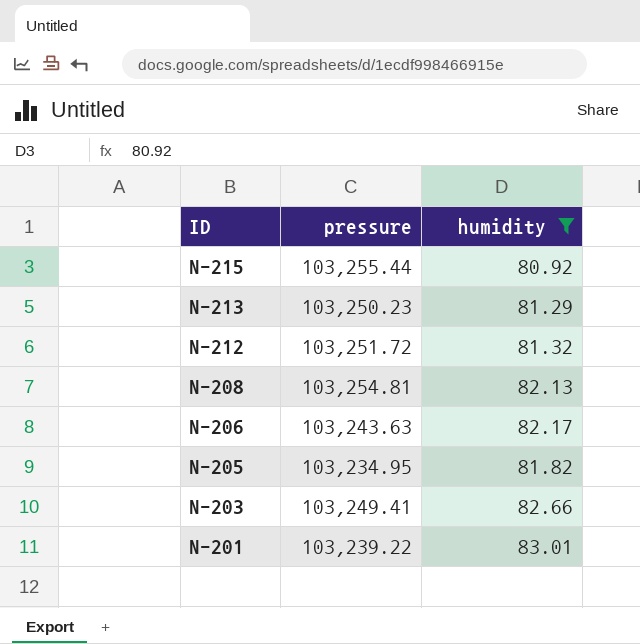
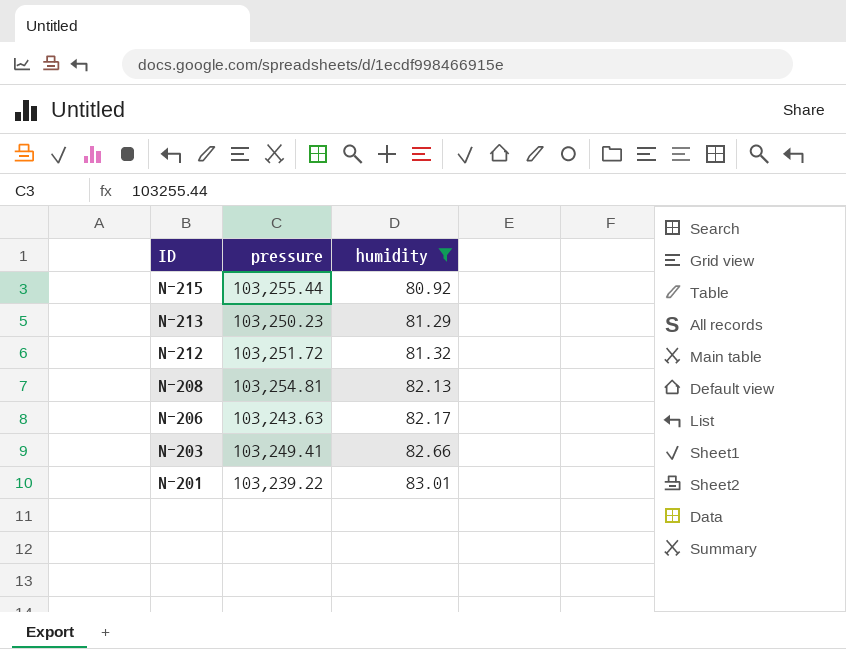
row N-205: 103,234.95 | 81.82 -> none

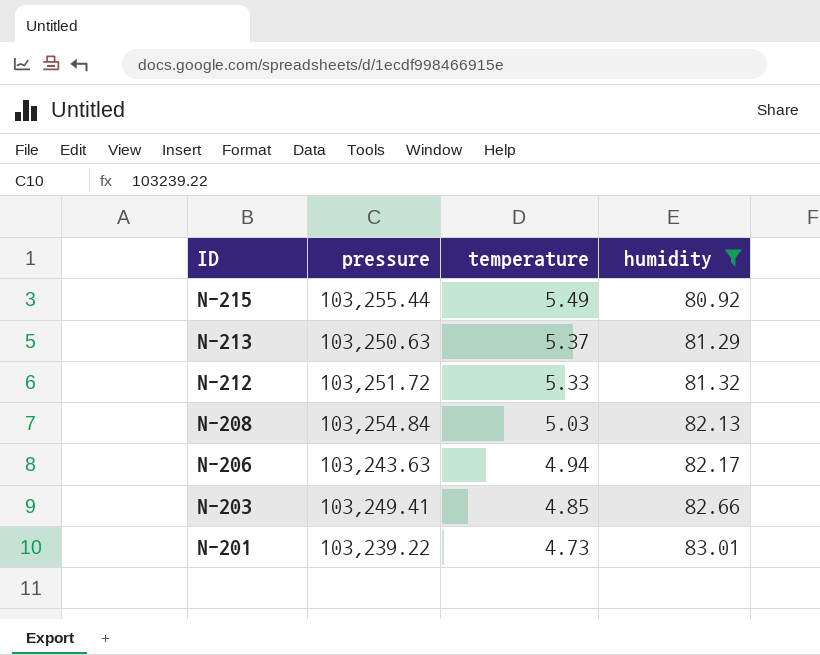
column temperature | position: none -> 3
N-213 | pressure: 103,250.23 -> 103,250.63
N-208 | pressure: 103,254.81 -> 103,254.84

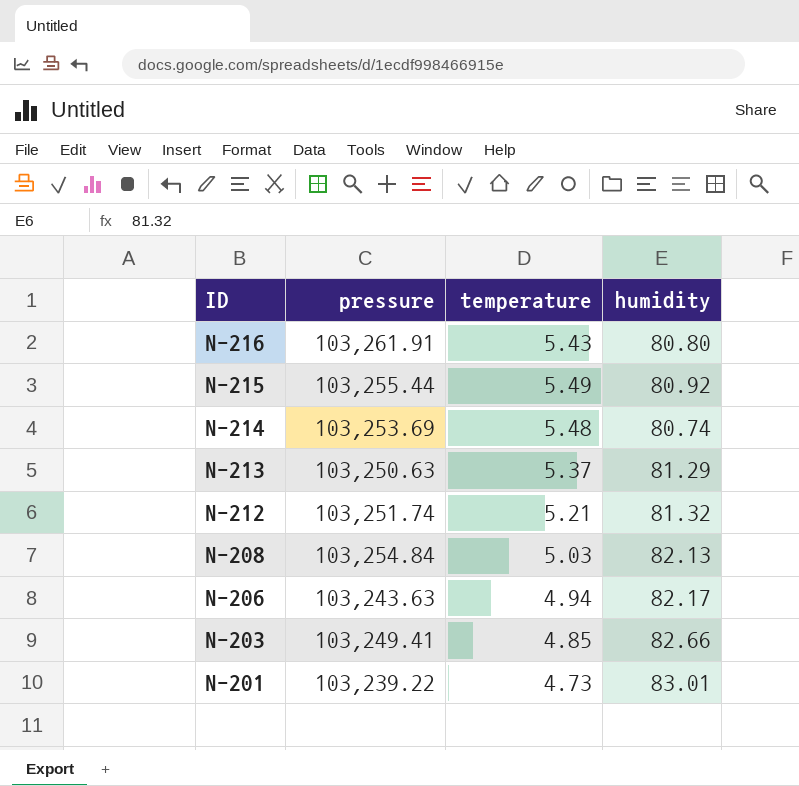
filter: humidity >= 80.92 -> none
N-212 | pressure: 103,251.72 -> 103,251.74
N-212 | temperature: 5.33 -> 5.21

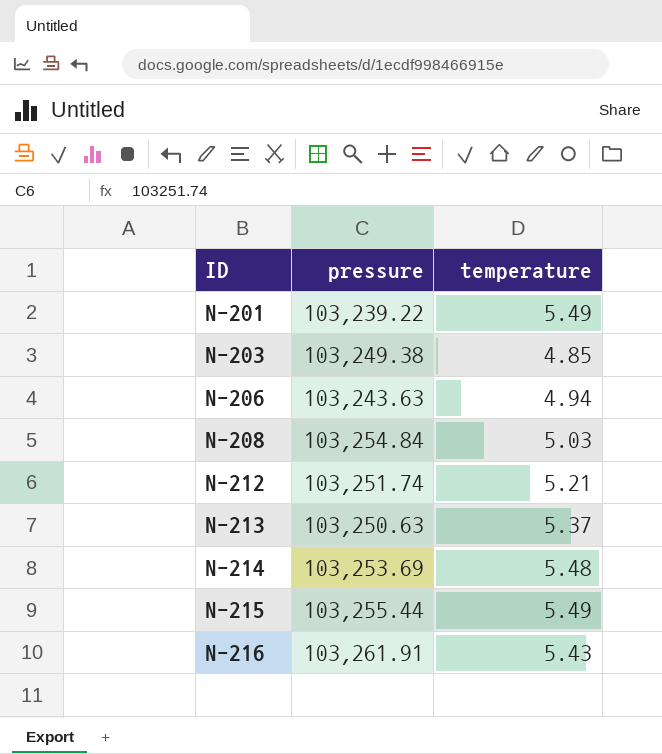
row order: ID descending -> ID ascending
column humidity | position: 4 -> none
N-201 | temperature: 4.73 -> 5.49
N-203 | pressure: 103,249.41 -> 103,249.38

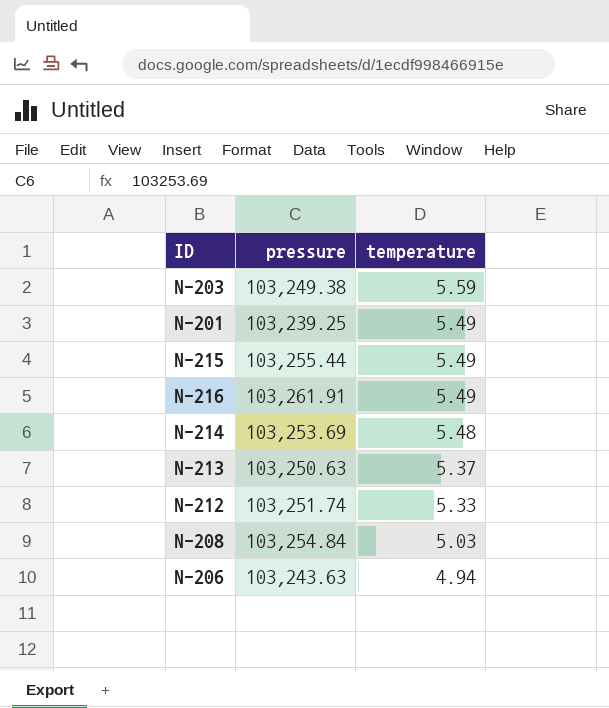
row order: ID ascending -> temperature descending
N-203 | temperature: 4.85 -> 5.59
N-201 | pressure: 103,239.22 -> 103,239.25
N-216 | temperature: 5.43 -> 5.49
N-212 | temperature: 5.21 -> 5.33

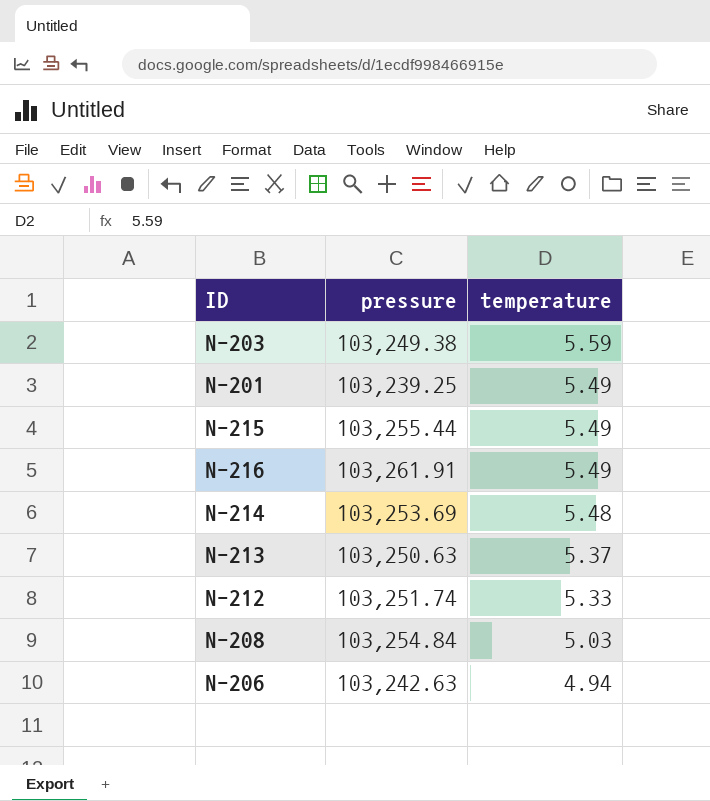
N-206 | pressure: 103,243.63 -> 103,242.63

